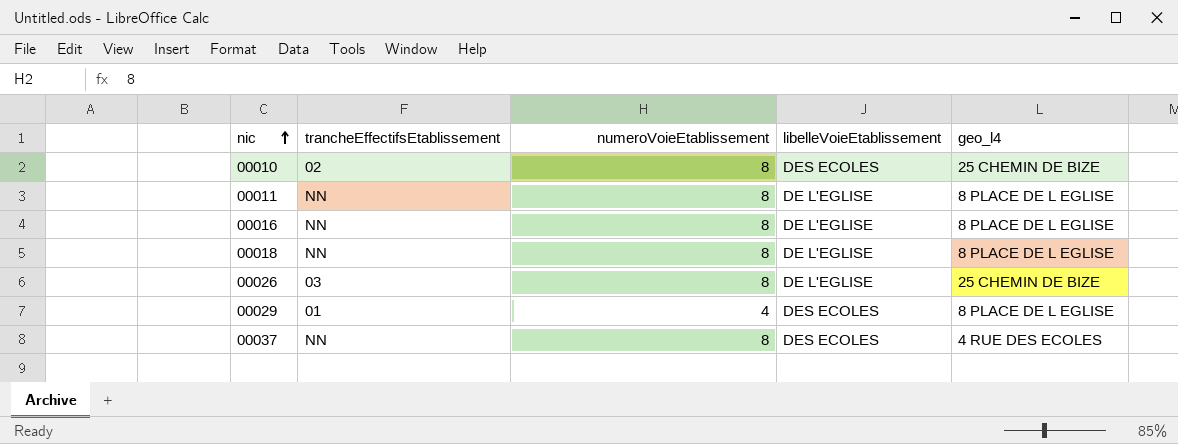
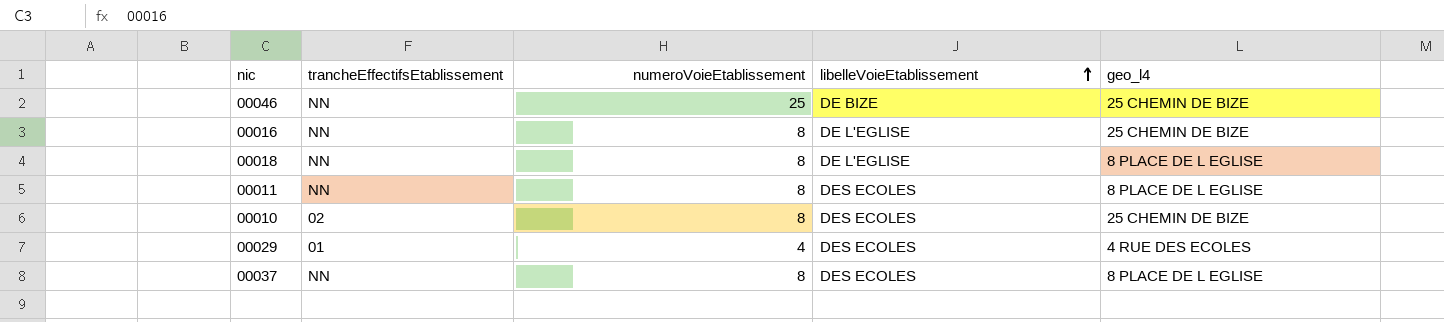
row order: nic ascending -> libelleVoieEtablissement ascending
row 00026: 03 | 8 | DE L'EGLISE | 25 CHEMIN DE BIZE -> none
row 00046: none -> NN | 25 | DE BIZE | 25 CHEMIN DE BIZE
00016 | geo_l4: 8 PLACE DE L EGLISE -> 25 CHEMIN DE BIZE
00011 | libelleVoieEtablissement: DE L'EGLISE -> DES ECOLES
00029 | geo_l4: 8 PLACE DE L EGLISE -> 4 RUE DES ECOLES
00037 | geo_l4: 4 RUE DES ECOLES -> 8 PLACE DE L EGLISE

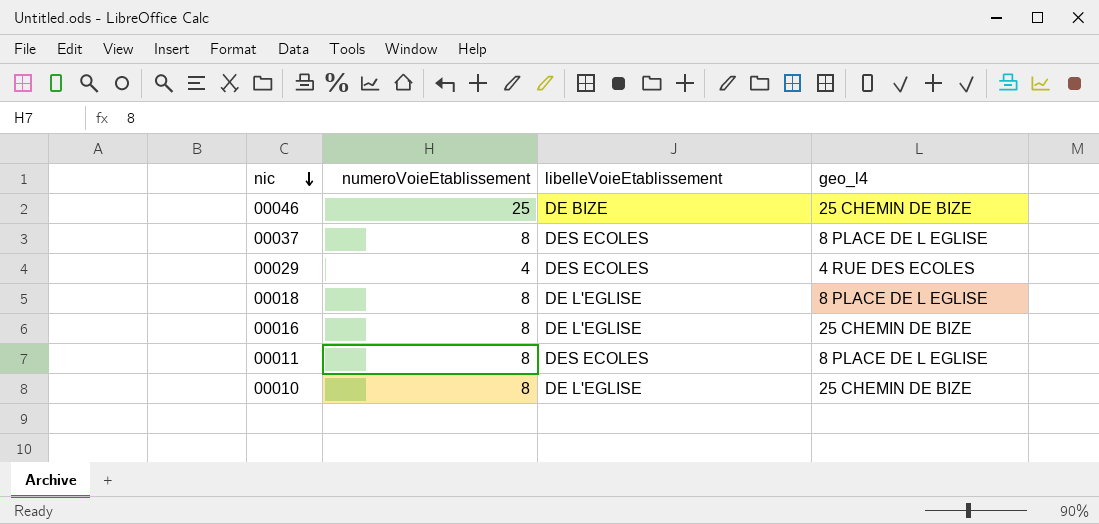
row order: libelleVoieEtablissement ascending -> nic descending
column trancheEffectifsEtablissement | position: 2 -> none
00010 | libelleVoieEtablissement: DES ECOLES -> DE L'EGLISE

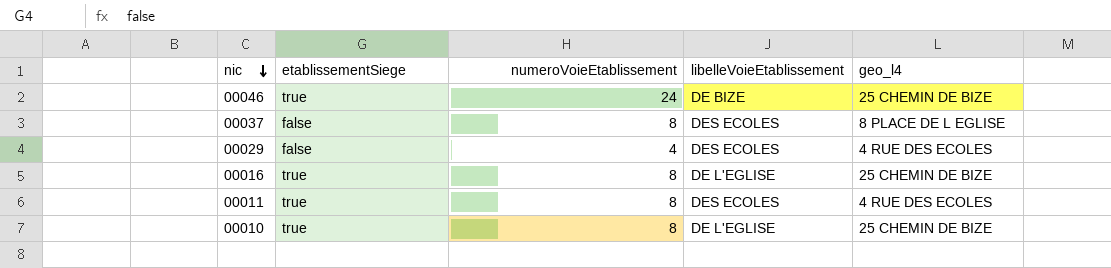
column etablissementSiege | position: none -> 2
row 00018: 8 | DE L'EGLISE | 8 PLACE DE L EGLISE -> none
00046 | numeroVoieEtablissement: 25 -> 24
00011 | geo_l4: 8 PLACE DE L EGLISE -> 4 RUE DES ECOLES

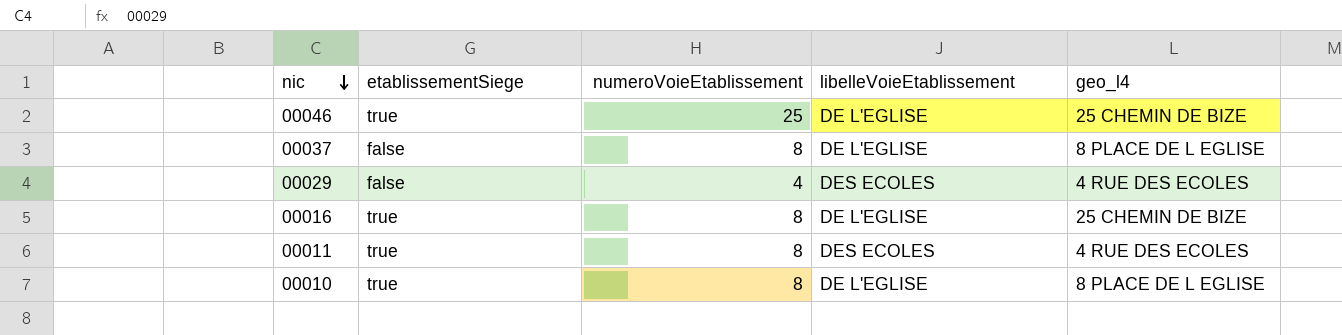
00046 | numeroVoieEtablissement: 24 -> 25
00046 | libelleVoieEtablissement: DE BIZE -> DE L'EGLISE
00037 | libelleVoieEtablissement: DES ECOLES -> DE L'EGLISE
00010 | geo_l4: 25 CHEMIN DE BIZE -> 8 PLACE DE L EGLISE

